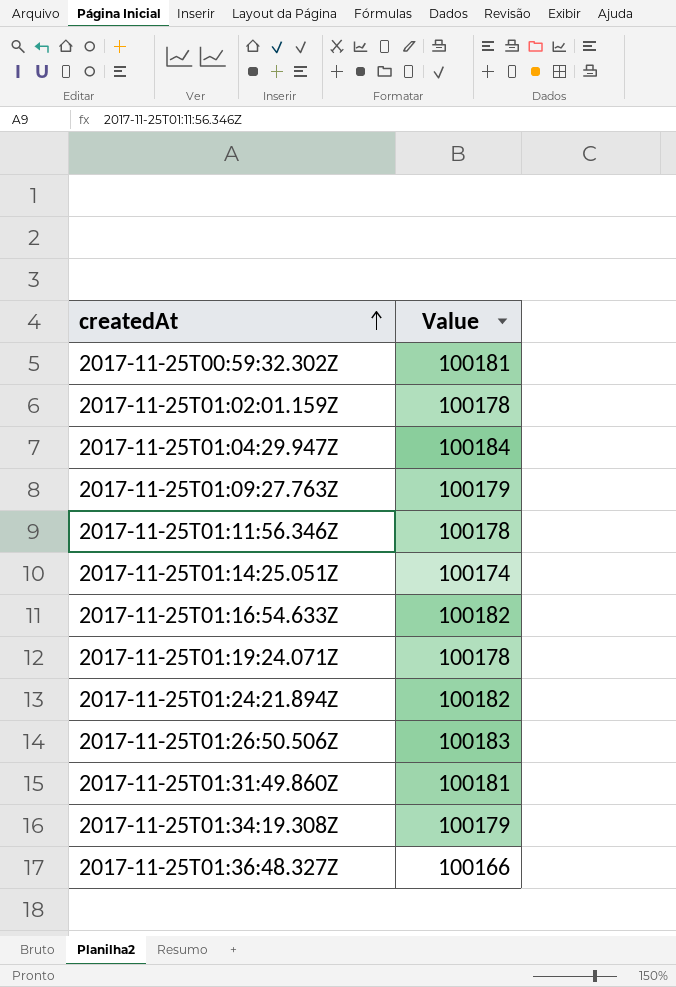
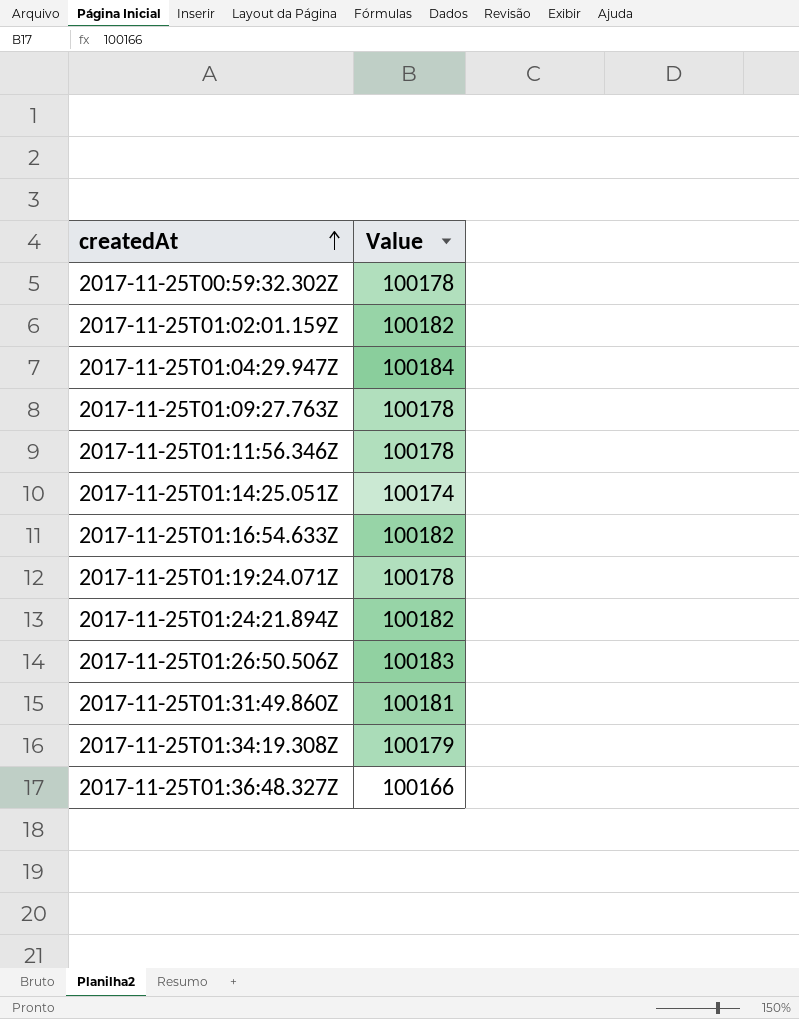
2017-11-25T00:59:32.302Z | Value: 100181 -> 100178
2017-11-25T01:02:01.159Z | Value: 100178 -> 100182
2017-11-25T01:09:27.763Z | Value: 100179 -> 100178

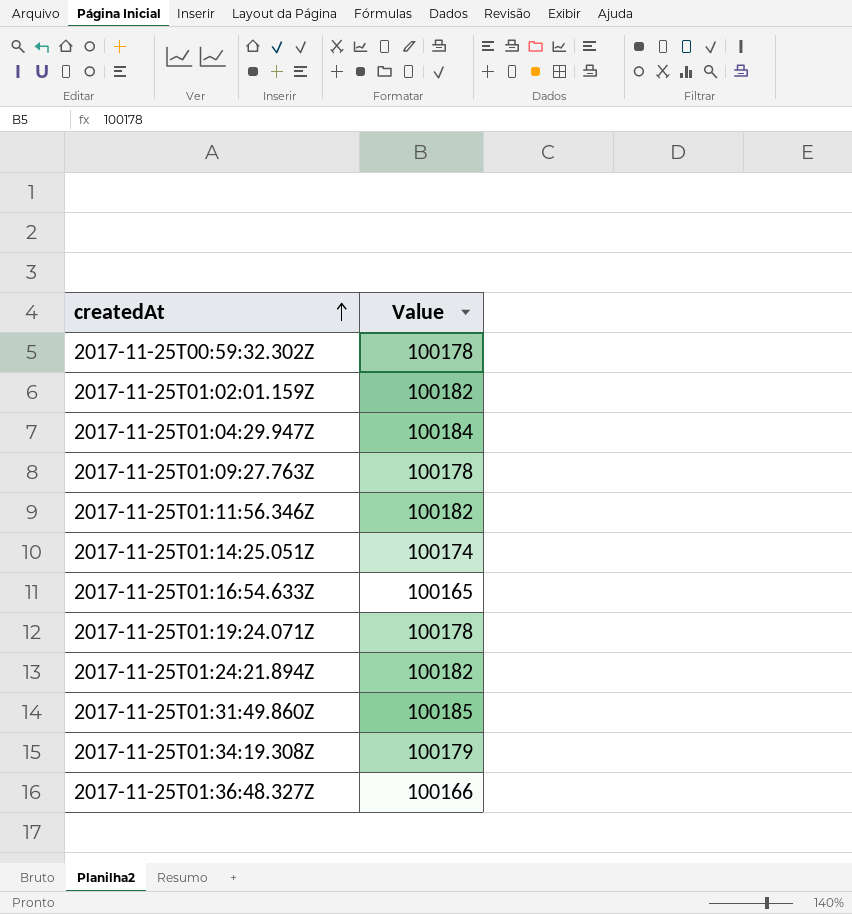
row 2017-11-25T01:26:50.506Z: 100183 -> none
2017-11-25T01:11:56.346Z | Value: 100178 -> 100182
2017-11-25T01:16:54.633Z | Value: 100182 -> 100165
2017-11-25T01:31:49.860Z | Value: 100181 -> 100185

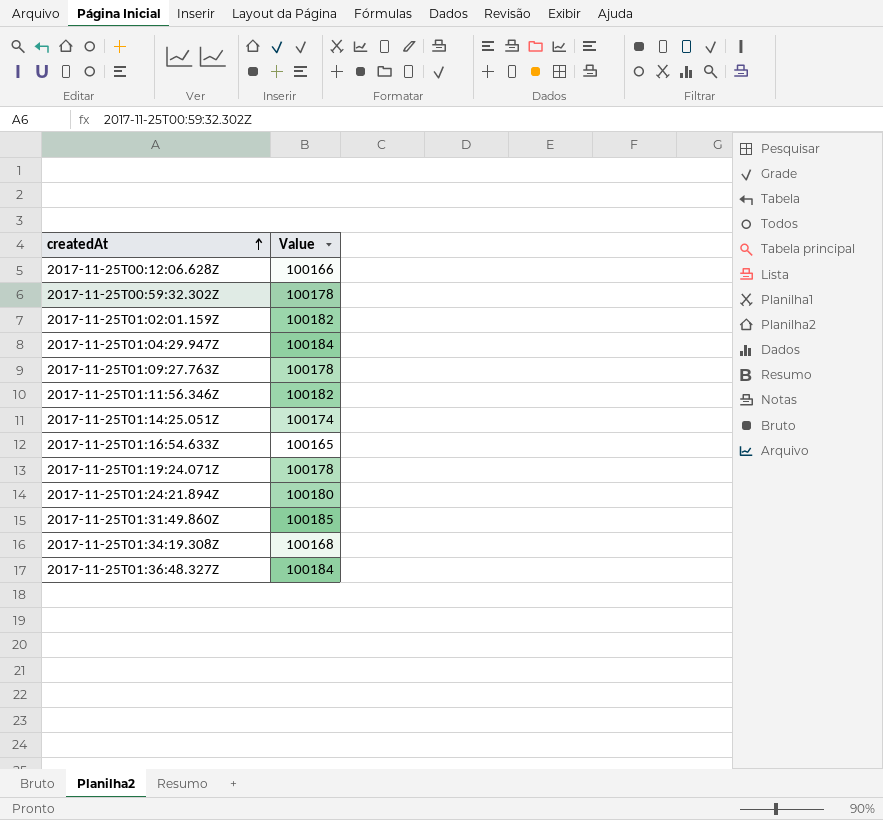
row 2017-11-25T00:12:06.628Z: none -> 100166
2017-11-25T01:24:21.894Z | Value: 100182 -> 100180
2017-11-25T01:34:19.308Z | Value: 100179 -> 100168
2017-11-25T01:36:48.327Z | Value: 100166 -> 100184

